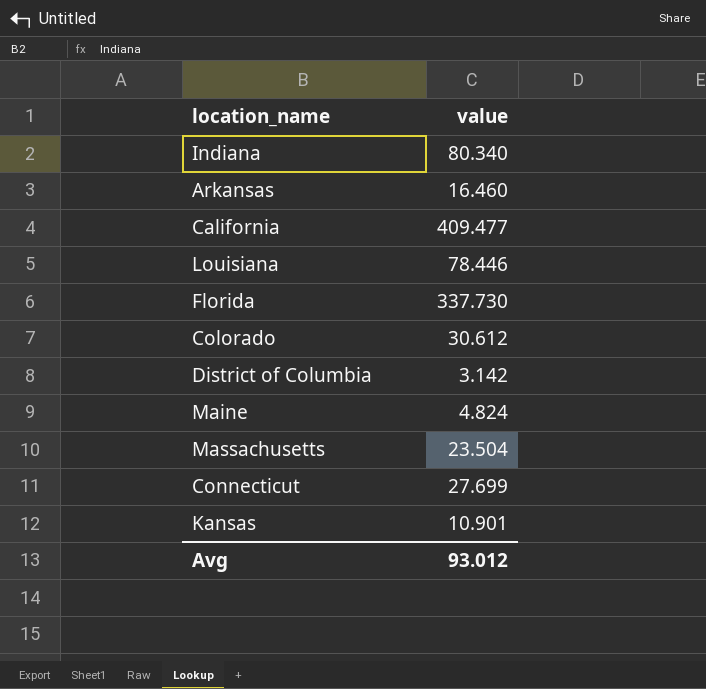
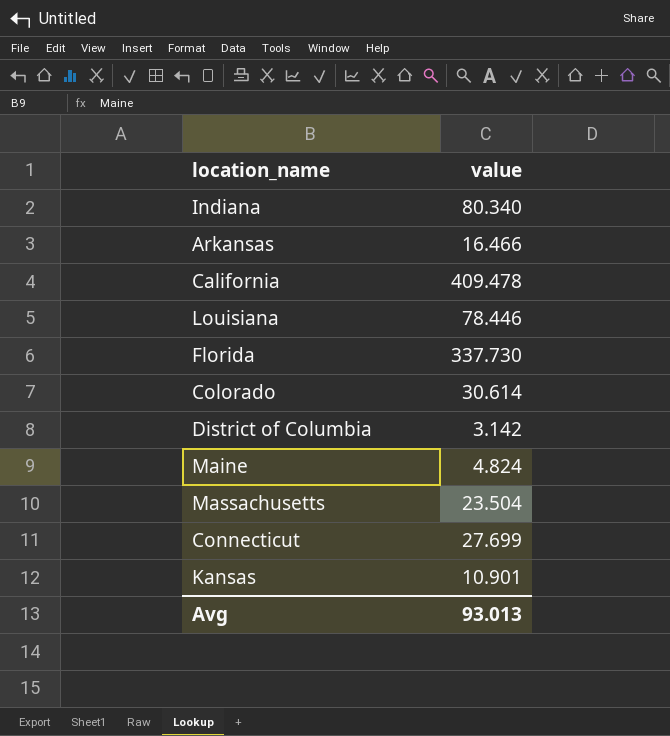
Arkansas | value: 16.460 -> 16.466
California | value: 409.477 -> 409.478
Colorado | value: 30.612 -> 30.614
Avg | value: 93.012 -> 93.013

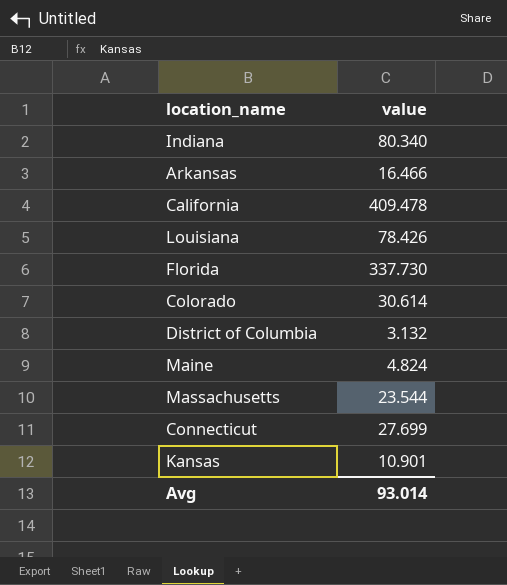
Louisiana | value: 78.446 -> 78.426
District of Columbia | value: 3.142 -> 3.132
Massachusetts | value: 23.504 -> 23.544
Avg | value: 93.013 -> 93.014

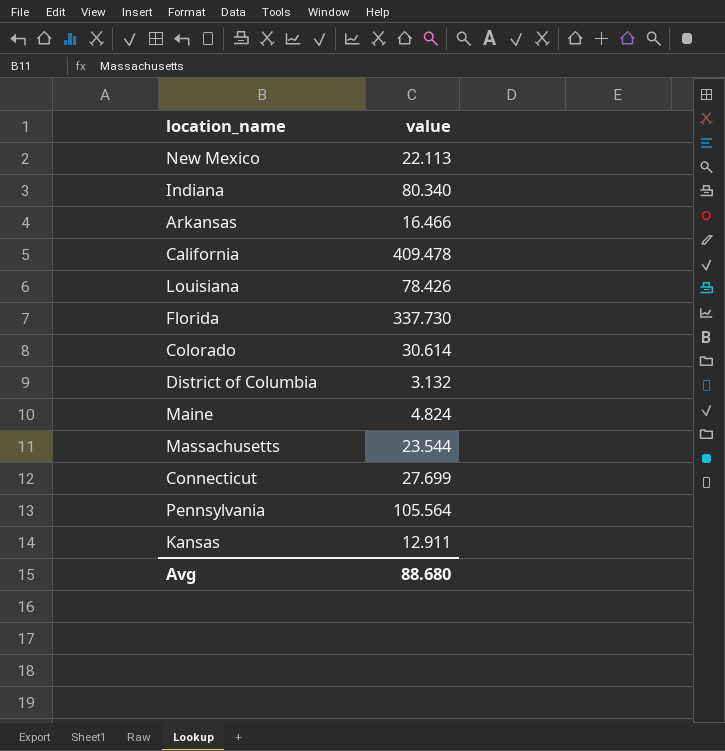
row New Mexico: none -> 22.113
row Pennsylvania: none -> 105.564
Kansas | value: 10.901 -> 12.911
Avg | value: 93.014 -> 88.680

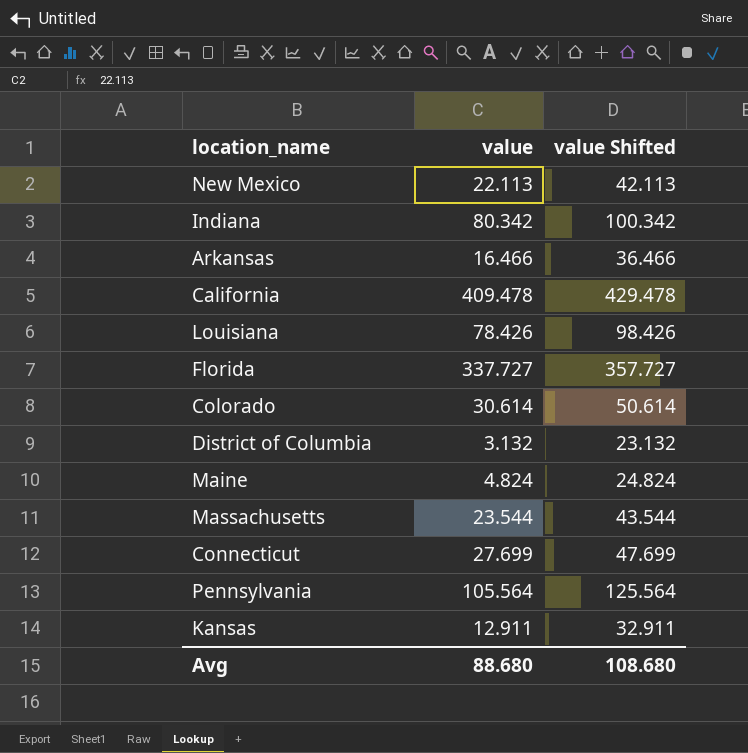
column value Shifted | formula: none -> [value] + 20
Indiana | value: 80.340 -> 80.342
Florida | value: 337.730 -> 337.727

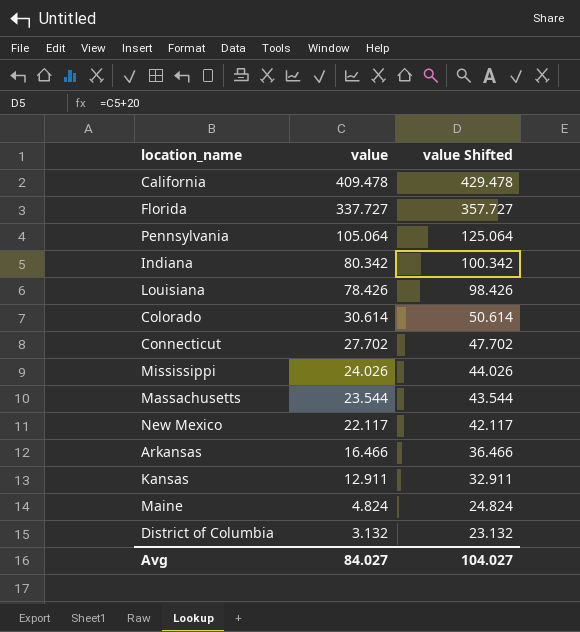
row order: none -> value descending
Pennsylvania | value: 105.564 -> 105.064
Pennsylvania | value Shifted: 125.564 -> 125.064
Connecticut | value: 27.699 -> 27.702
Connecticut | value Shifted: 47.699 -> 47.702
row Mississippi: none -> 24.026 | 44.026
New Mexico | value: 22.113 -> 22.117
New Mexico | value Shifted: 42.113 -> 42.117
Avg | value: 88.680 -> 84.027
Avg | value Shifted: 108.680 -> 104.027

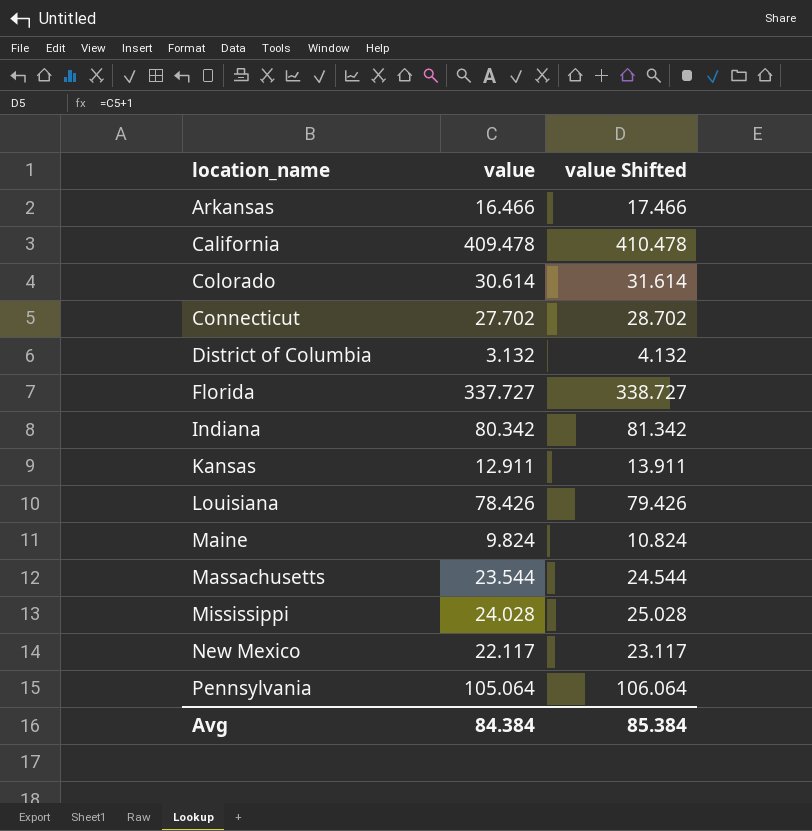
row order: value descending -> location_name ascending
column value Shifted | formula: [value] + 20 -> [value] + 1
Maine | value: 4.824 -> 9.824
Mississippi | value: 24.026 -> 24.028
Avg | value: 84.027 -> 84.384
Avg | value Shifted: 104.027 -> 85.384

